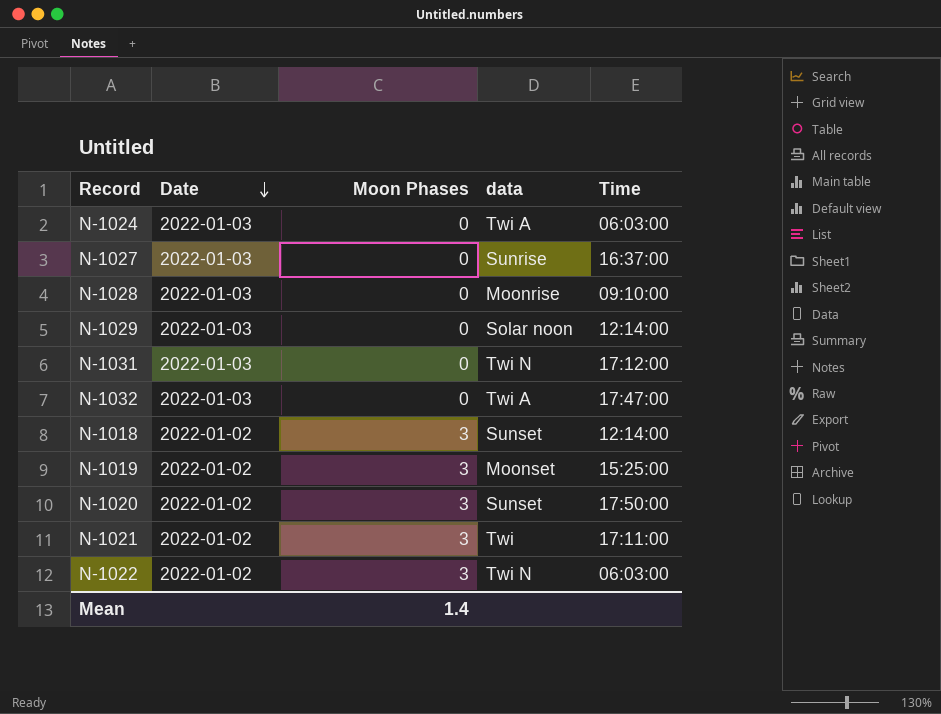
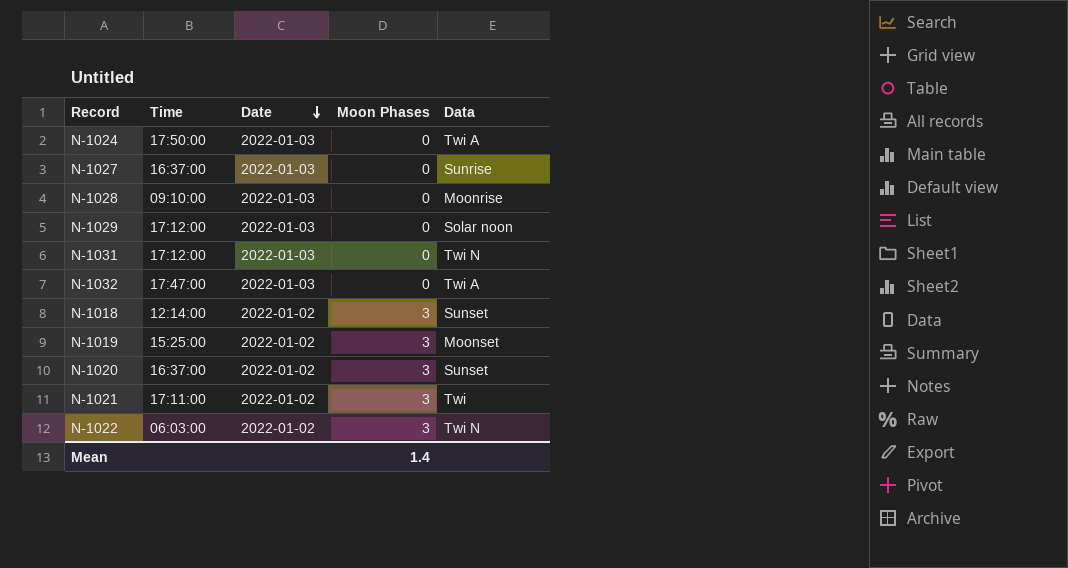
column Time | position: 5 -> 2
column name: data -> Data
N-1024 | Time: 06:03:00 -> 17:50:00
N-1029 | Time: 12:14:00 -> 17:12:00
N-1020 | Time: 17:50:00 -> 16:37:00

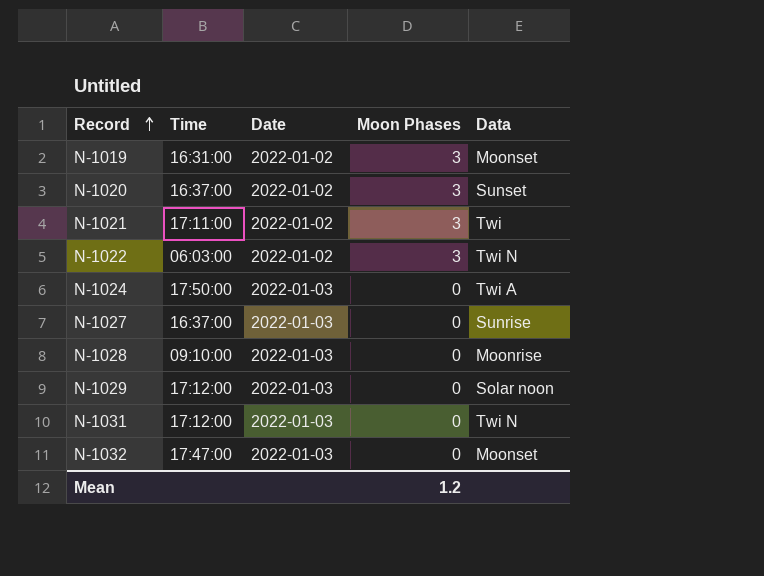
row order: Date descending -> Record ascending
row N-1018: 12:14:00 | 2022-01-02 | 3 | Sunset -> none
N-1019 | Time: 15:25:00 -> 16:31:00
N-1032 | Data: Twi A -> Moonset
Mean | Moon Phases: 1.4 -> 1.2

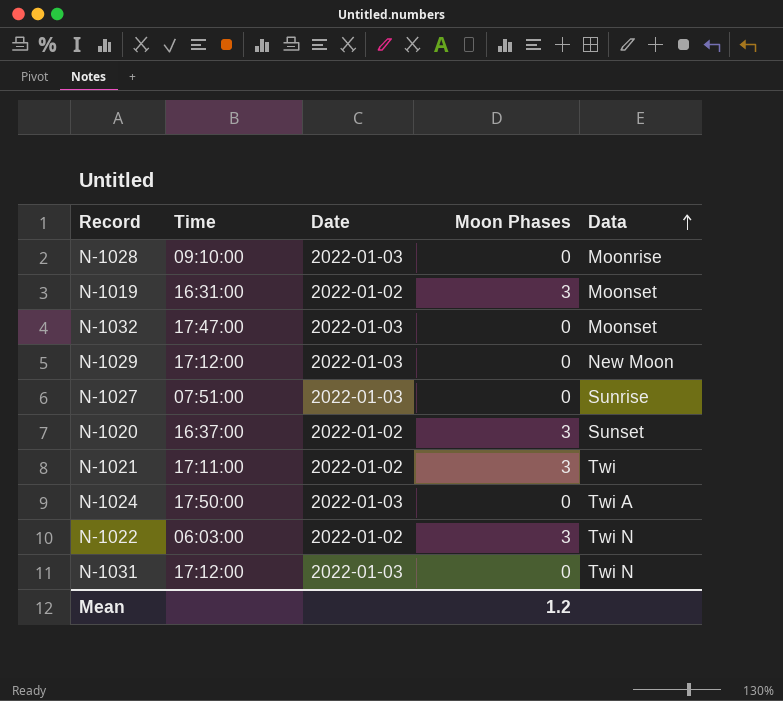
row order: Record ascending -> Data ascending
N-1029 | Data: Solar noon -> New Moon
N-1027 | Time: 16:37:00 -> 07:51:00

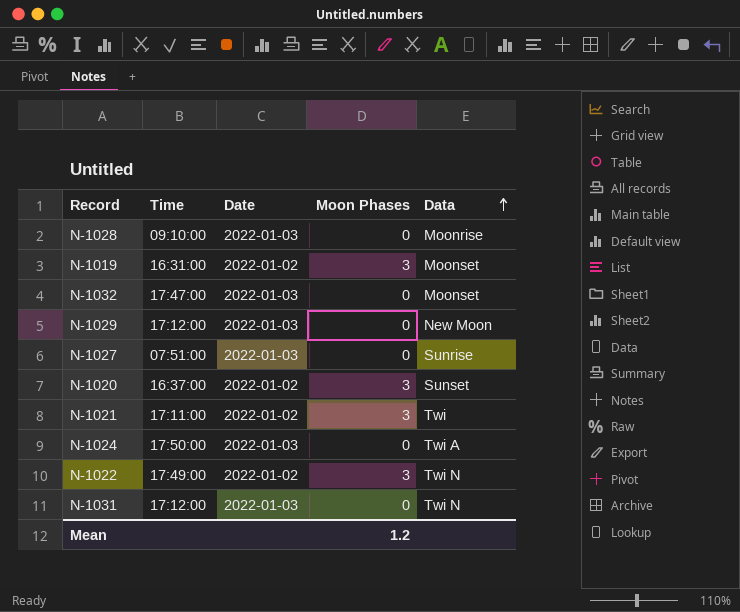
N-1022 | Time: 06:03:00 -> 17:49:00

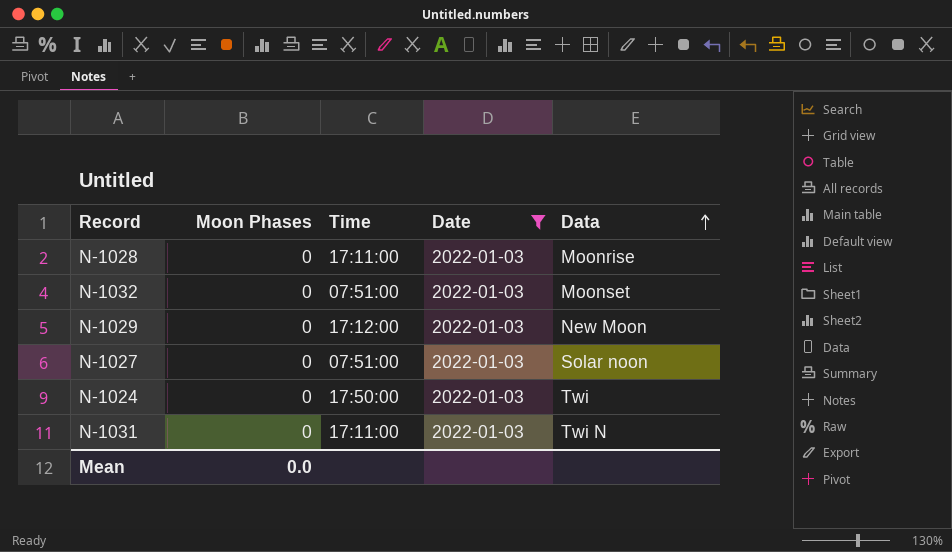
filter: none -> Date = 2022-01-03
column Moon Phases | position: 4 -> 2
N-1028 | Time: 09:10:00 -> 17:11:00
N-1032 | Time: 17:47:00 -> 07:51:00
N-1027 | Data: Sunrise -> Solar noon
N-1024 | Data: Twi A -> Twi
N-1031 | Time: 17:12:00 -> 17:11:00
Mean | Moon Phases: 1.2 -> 0.0

